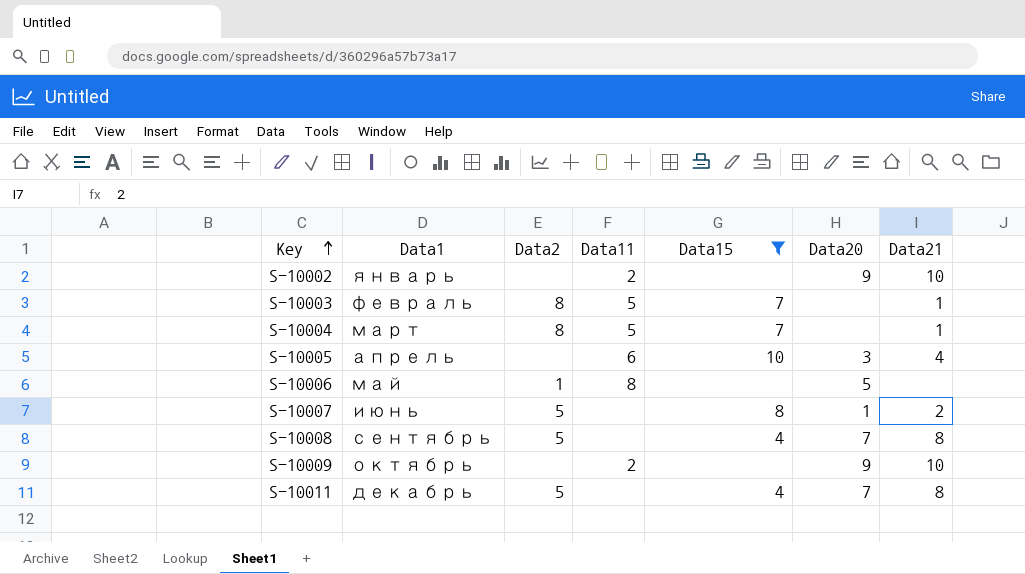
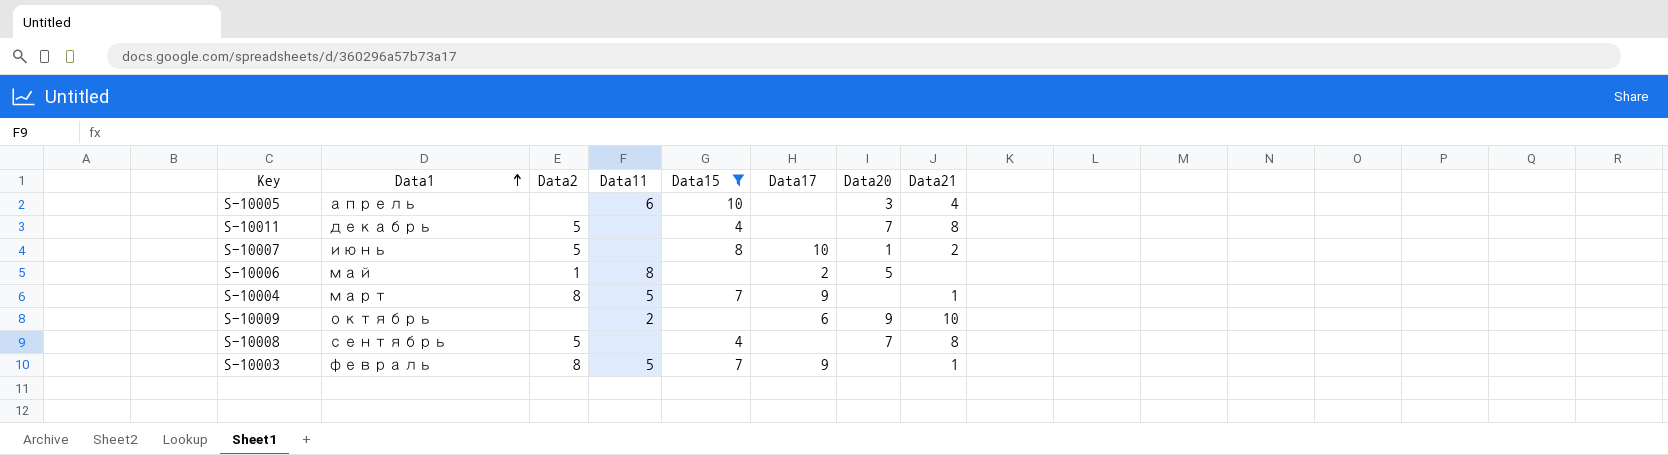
row order: Key ascending -> Data1 ascending
column Data17 | position: none -> 6
row S-10002: январь | none | 2 | none | 9 | 10 -> none

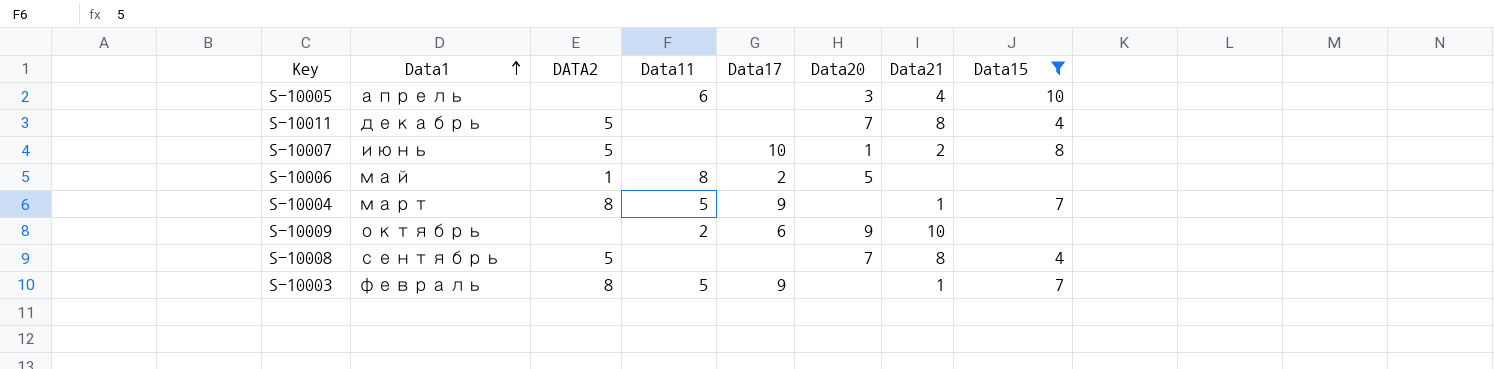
column name: Data2 -> DATA2
column Data15 | position: 5 -> 8

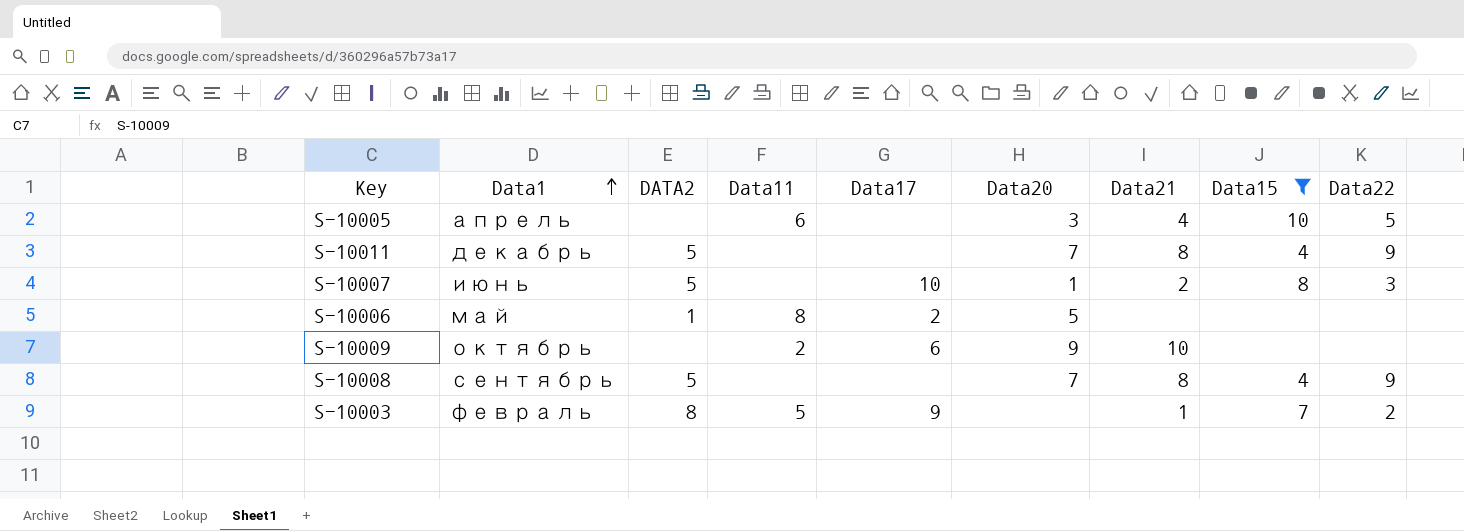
column Data22 | position: none -> 9
row S-10004: март | 8 | 5 | 9 | none | 1 | 7 -> none

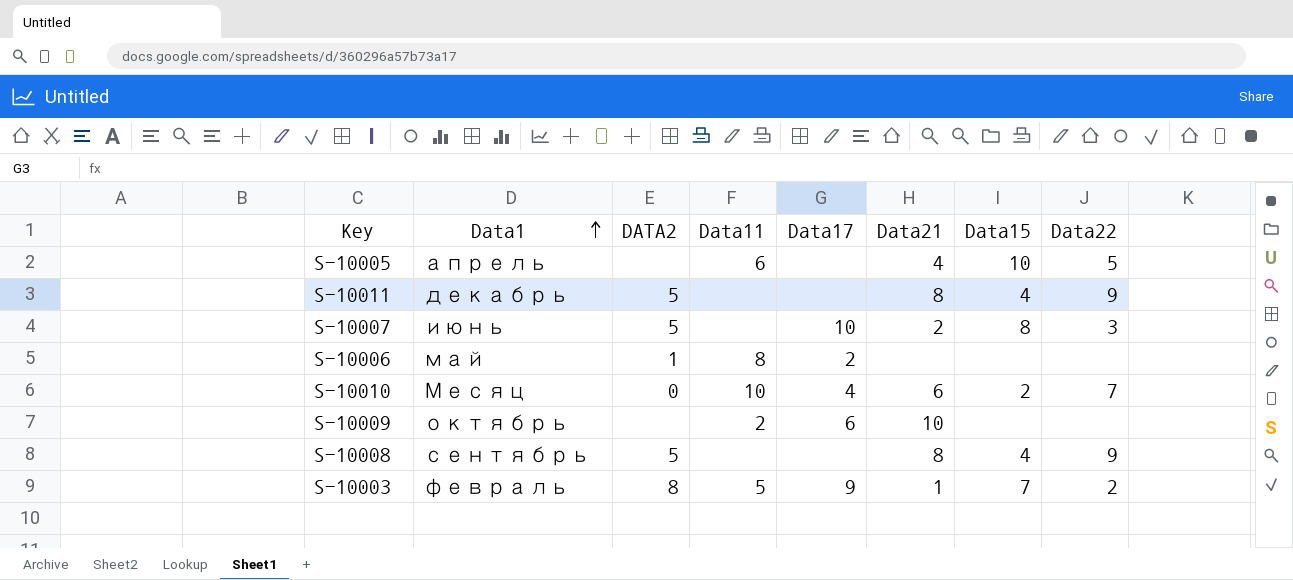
filter: Data15 != 2 -> none
column Data20 | position: 6 -> none

